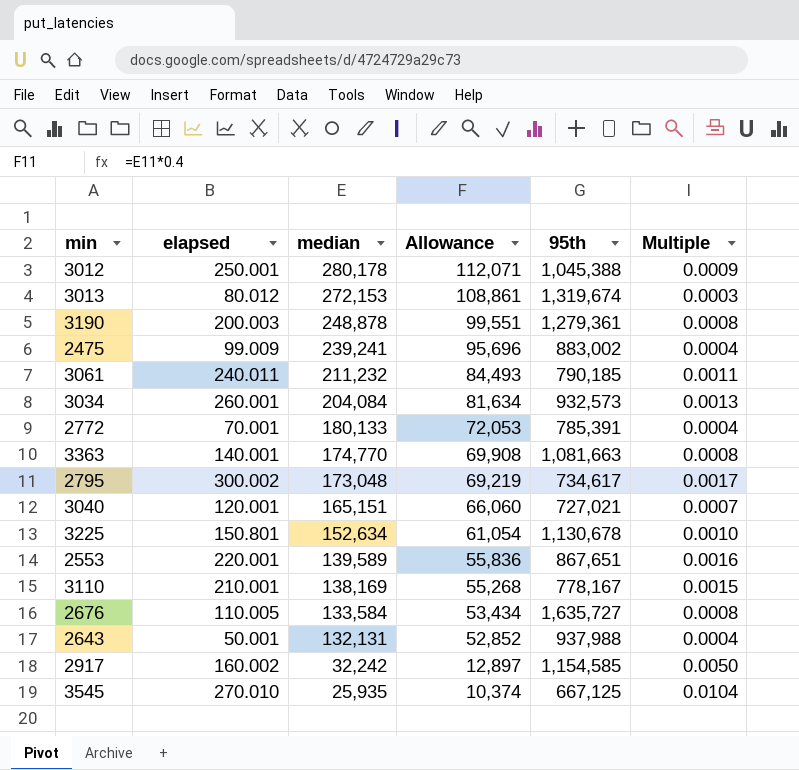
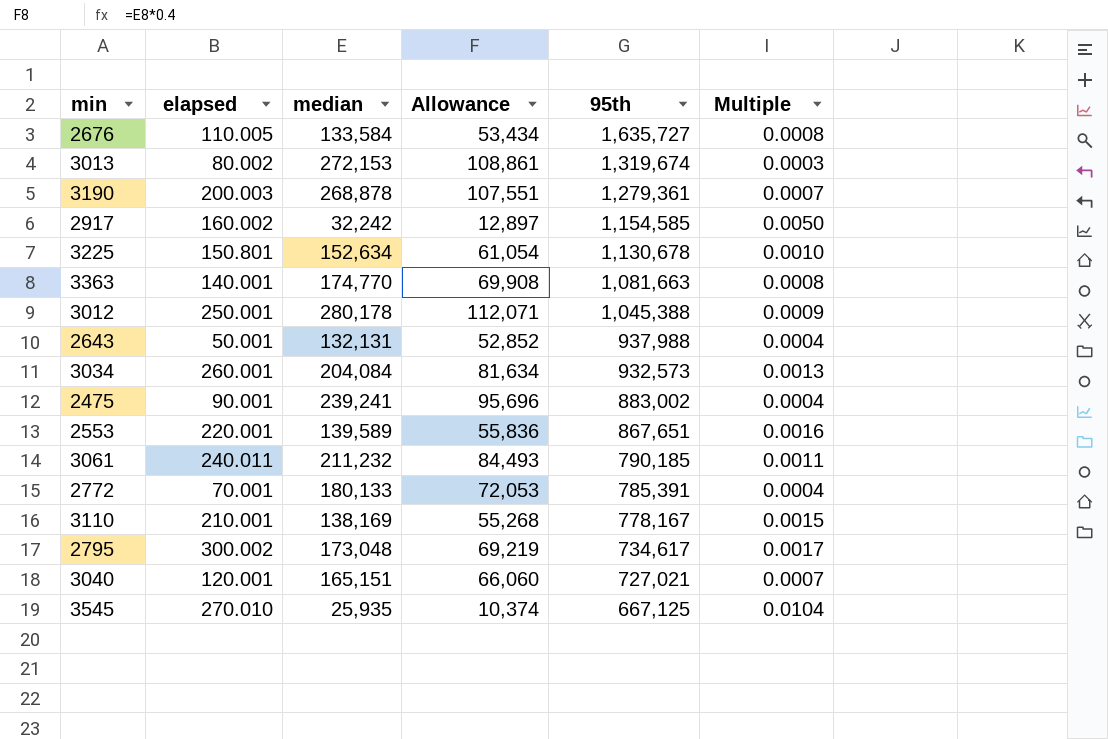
row order: median descending -> 95th descending
3013 | elapsed: 80.012 -> 80.002
3190 | median: 248,878 -> 268,878
3190 | Allowance: 99,551 -> 107,551
3190 | Multiple: 0.0008 -> 0.0007
2475 | elapsed: 99.009 -> 90.001

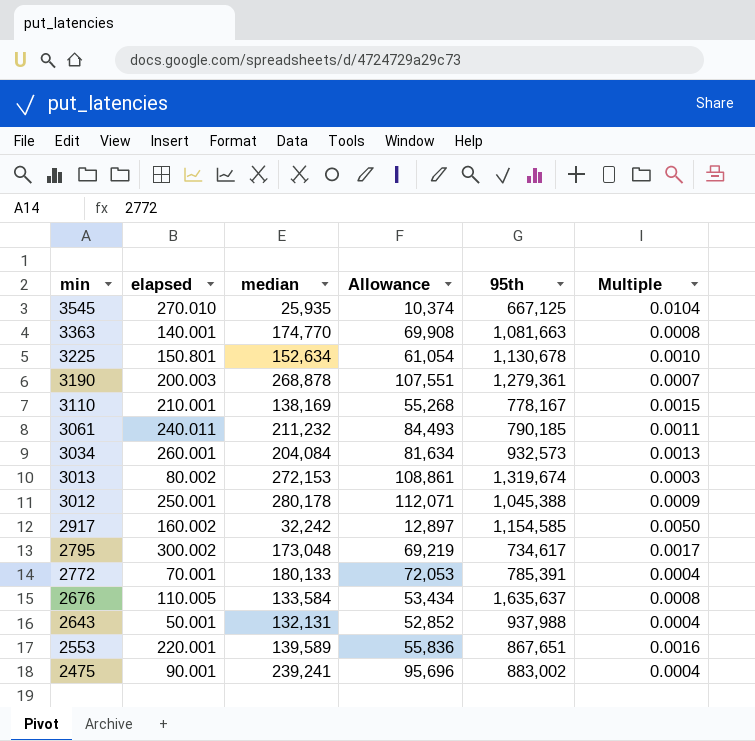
row order: 95th descending -> min descending
row 3040: 120.001 | 165,151 | 66,060 | 727,021 | 0.0007 -> none
2676 | 95th: 1,635,727 -> 1,635,637

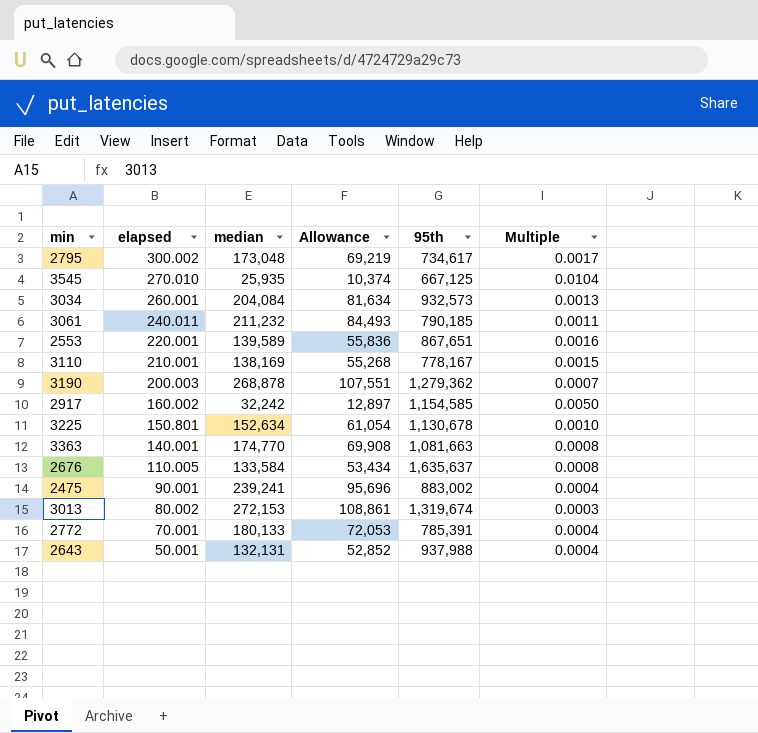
row order: min descending -> elapsed descending
row 3012: 250.001 | 280,178 | 112,071 | 1,045,388 | 0.0009 -> none
3190 | 95th: 1,279,361 -> 1,279,362

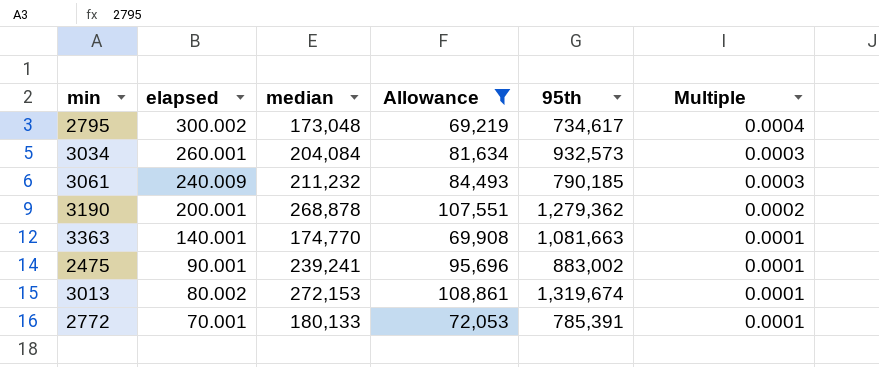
filter: none -> Allowance >= 69,219
column Multiple | formula: [elapsed] / [median] -> [elapsed] / [95th]
3061 | elapsed: 240.011 -> 240.009
3190 | elapsed: 200.003 -> 200.001

